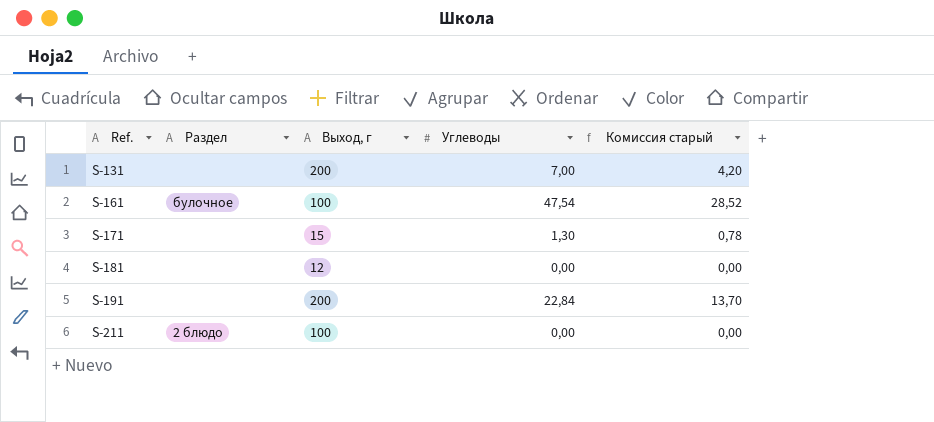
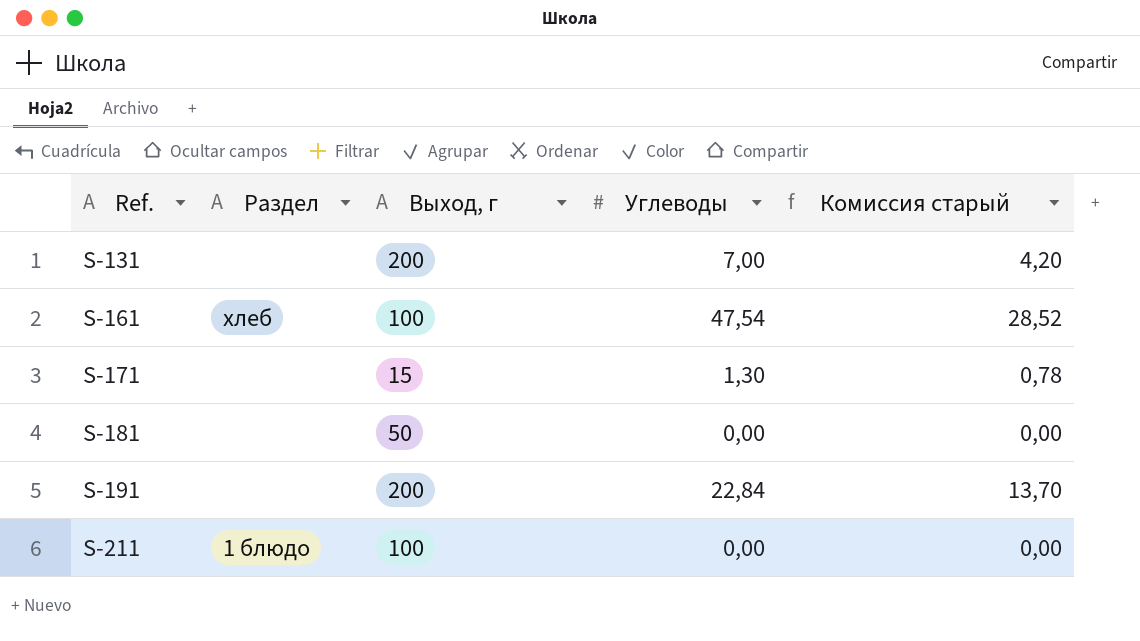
S-161 | Раздел: булочное -> хлеб
S-181 | Выход, г: 12 -> 50
S-211 | Раздел: 2 блюдо -> 1 блюдо

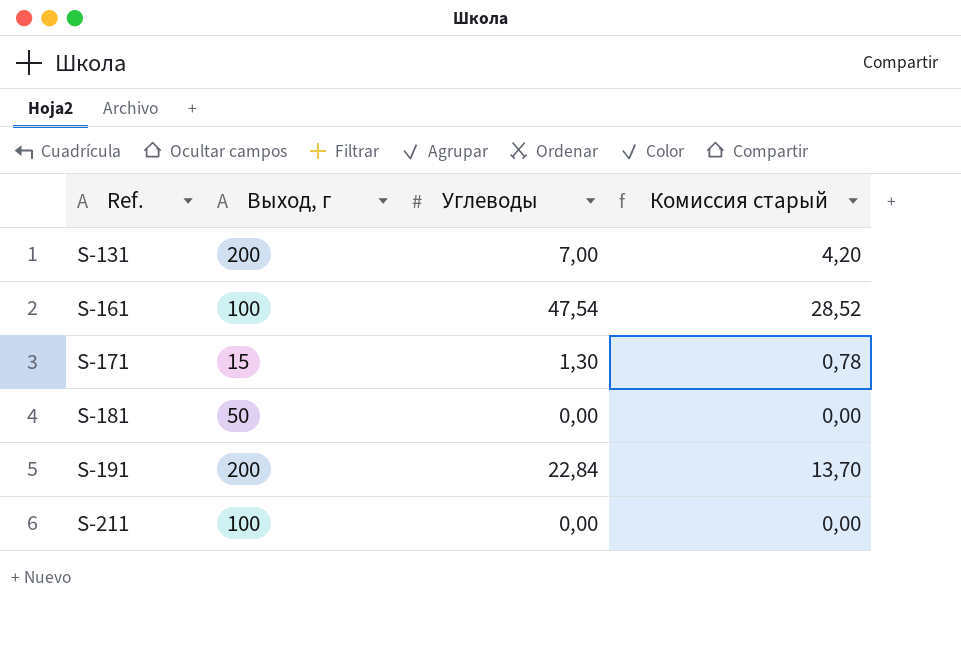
column Раздел | position: 2 -> none

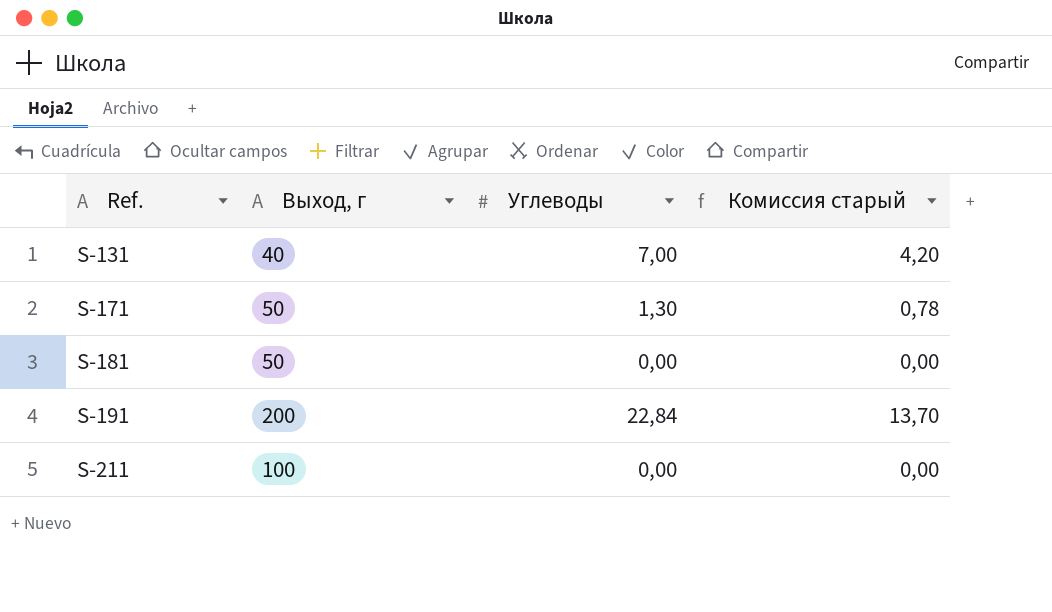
row S-161: 100 | 47,54 | 28,52 -> none
S-131 | Выход, г: 200 -> 40
S-171 | Выход, г: 15 -> 50

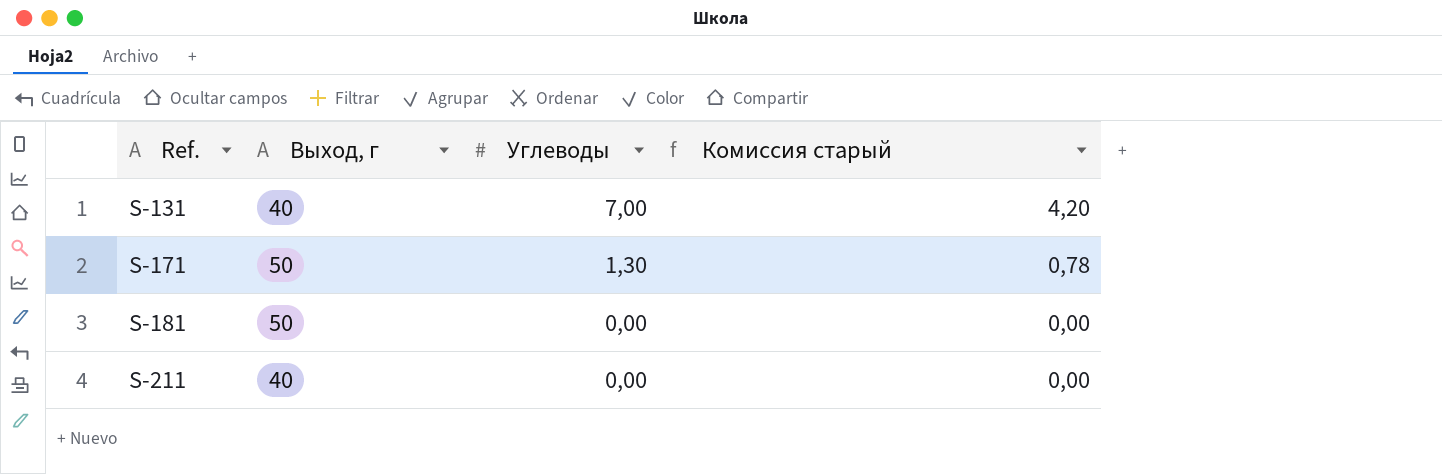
row S-191: 200 | 22,84 | 13,70 -> none
S-211 | Выход, г: 100 -> 40

